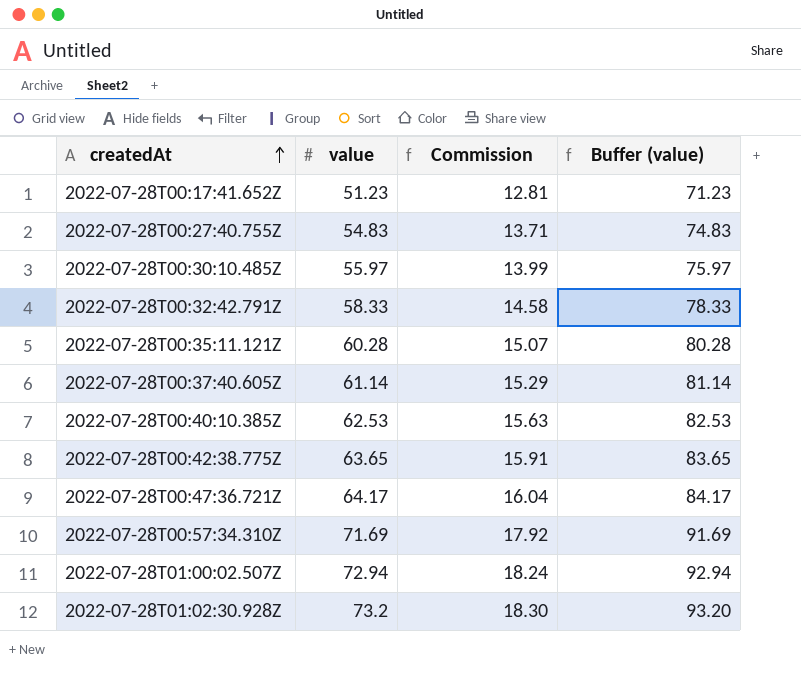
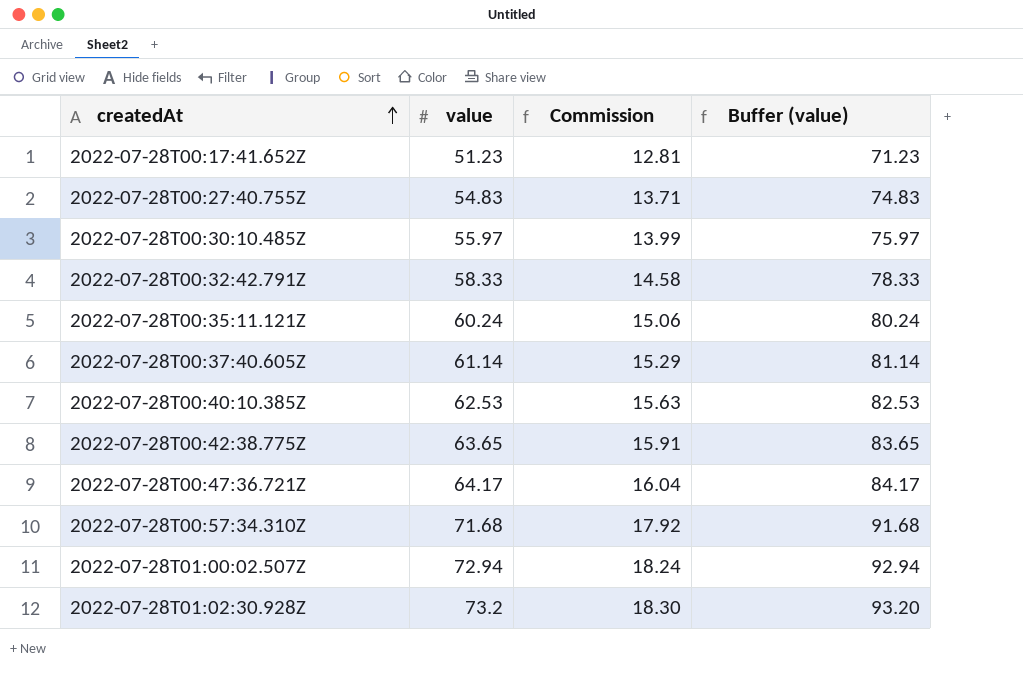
2022-07-28T00:35:11.121Z | value: 60.28 -> 60.24
2022-07-28T00:35:11.121Z | Commission: 15.07 -> 15.06
2022-07-28T00:35:11.121Z | Buffer (value): 80.28 -> 80.24
2022-07-28T00:57:34.310Z | value: 71.69 -> 71.68
2022-07-28T00:57:34.310Z | Buffer (value): 91.69 -> 91.68

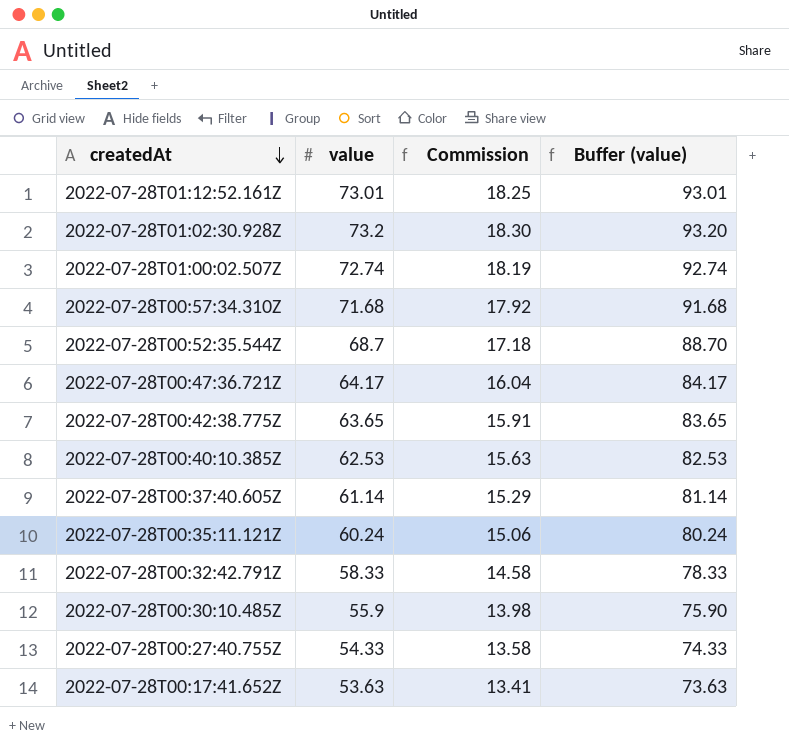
row order: createdAt ascending -> createdAt descending
row 2022-07-28T01:12:52.161Z: none -> 73.01 | 18.25 | 93.01
2022-07-28T01:00:02.507Z | value: 72.94 -> 72.74
2022-07-28T01:00:02.507Z | Commission: 18.24 -> 18.19
2022-07-28T01:00:02.507Z | Buffer (value): 92.94 -> 92.74
row 2022-07-28T00:52:35.544Z: none -> 68.7 | 17.18 | 88.70
2022-07-28T00:30:10.485Z | value: 55.97 -> 55.9
2022-07-28T00:30:10.485Z | Commission: 13.99 -> 13.98
2022-07-28T00:30:10.485Z | Buffer (value): 75.97 -> 75.90
2022-07-28T00:27:40.755Z | value: 54.83 -> 54.33
2022-07-28T00:27:40.755Z | Commission: 13.71 -> 13.58
2022-07-28T00:27:40.755Z | Buffer (value): 74.83 -> 74.33
2022-07-28T00:17:41.652Z | value: 51.23 -> 53.63
2022-07-28T00:17:41.652Z | Commission: 12.81 -> 13.41
2022-07-28T00:17:41.652Z | Buffer (value): 71.23 -> 73.63

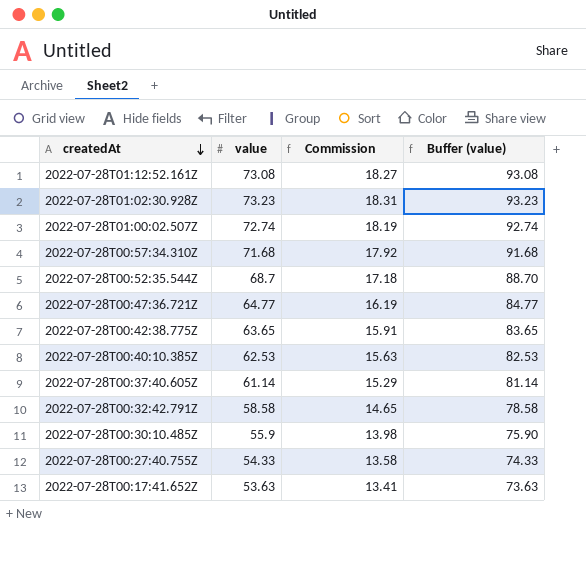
row 2022-07-28T00:35:11.121Z: 60.24 | 15.06 | 80.24 -> none
2022-07-28T01:12:52.161Z | value: 73.01 -> 73.08
2022-07-28T01:12:52.161Z | Commission: 18.25 -> 18.27
2022-07-28T01:12:52.161Z | Buffer (value): 93.01 -> 93.08
2022-07-28T01:02:30.928Z | value: 73.2 -> 73.23
2022-07-28T01:02:30.928Z | Commission: 18.30 -> 18.31
2022-07-28T01:02:30.928Z | Buffer (value): 93.20 -> 93.23
2022-07-28T00:47:36.721Z | value: 64.17 -> 64.77
2022-07-28T00:47:36.721Z | Commission: 16.04 -> 16.19
2022-07-28T00:47:36.721Z | Buffer (value): 84.17 -> 84.77
2022-07-28T00:32:42.791Z | value: 58.33 -> 58.58
2022-07-28T00:32:42.791Z | Commission: 14.58 -> 14.65
2022-07-28T00:32:42.791Z | Buffer (value): 78.33 -> 78.58

